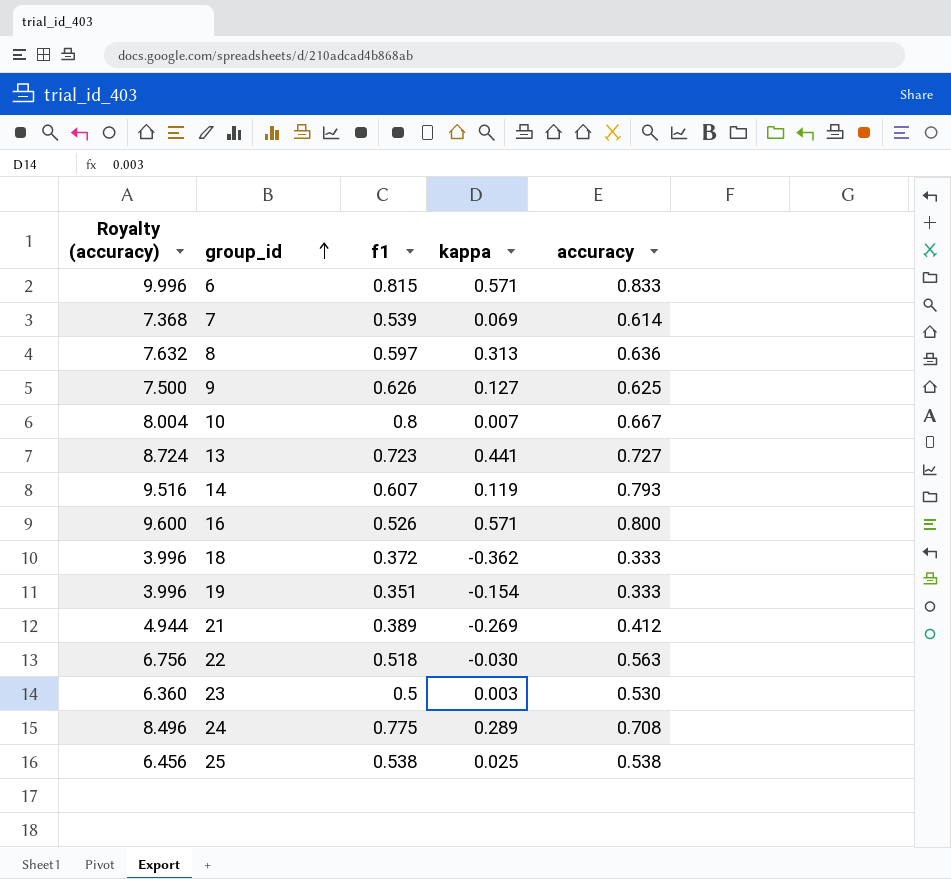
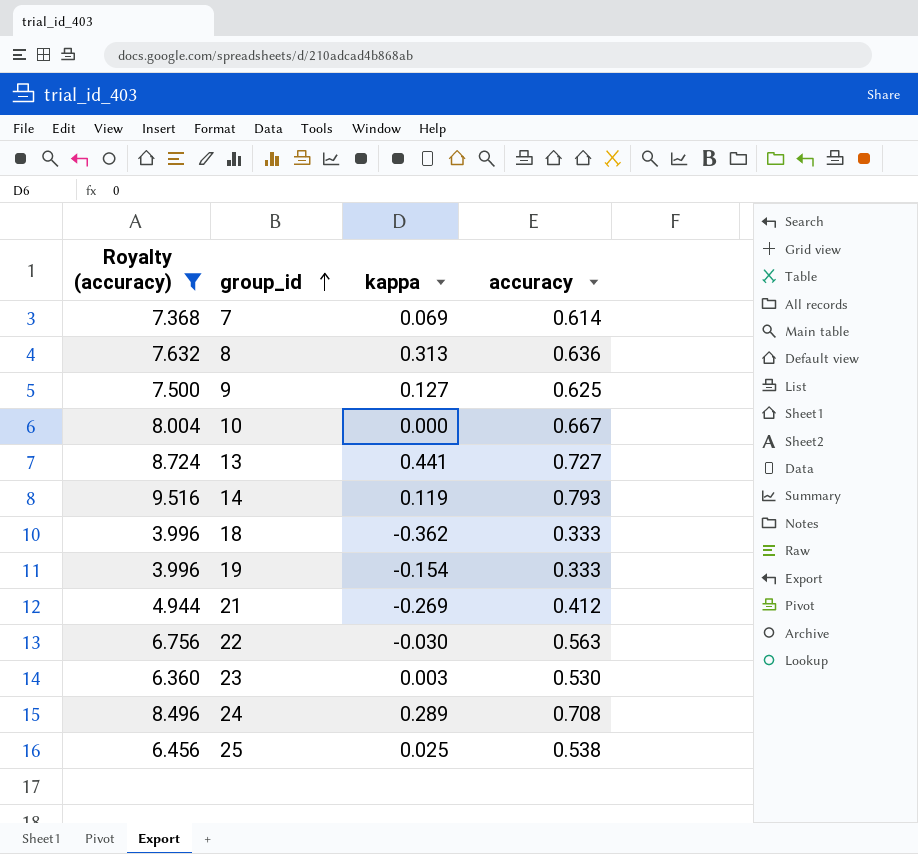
filter: none -> Royalty (accuracy) <= 9.516
column f1 | position: 3 -> none
10 | kappa: 0.007 -> 0.000

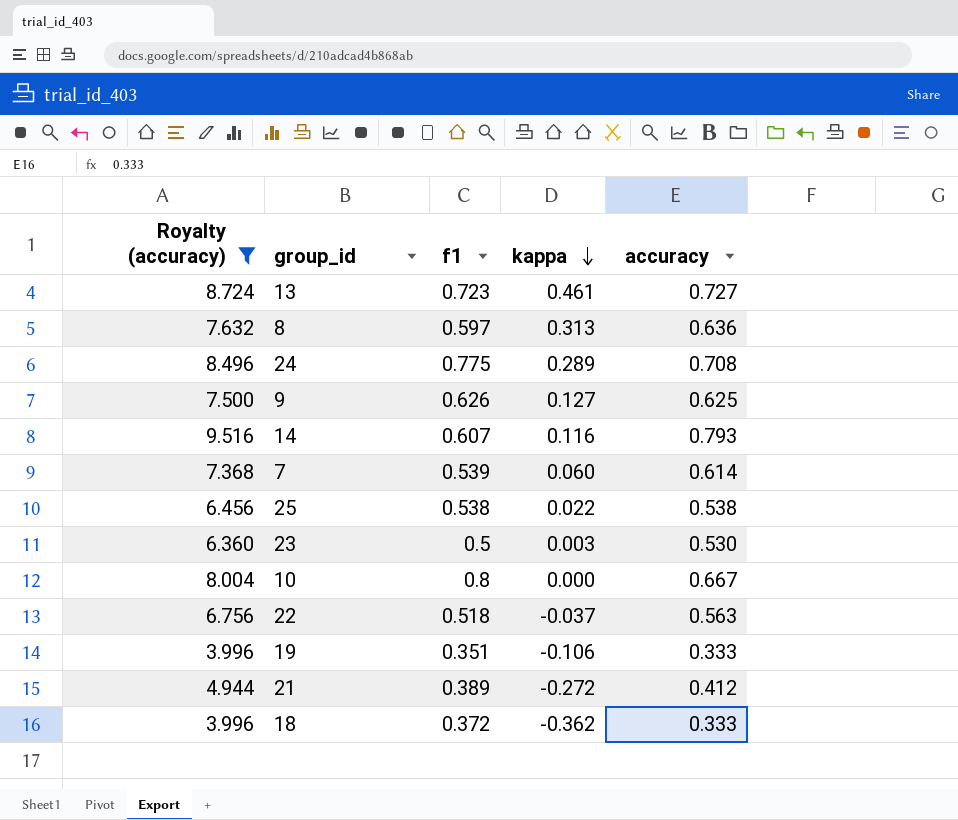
row order: group_id ascending -> kappa descending
column f1 | position: none -> 3
13 | kappa: 0.441 -> 0.461
14 | kappa: 0.119 -> 0.116
7 | kappa: 0.069 -> 0.060
25 | kappa: 0.025 -> 0.022
22 | kappa: -0.030 -> -0.037
19 | kappa: -0.154 -> -0.106
21 | kappa: -0.269 -> -0.272

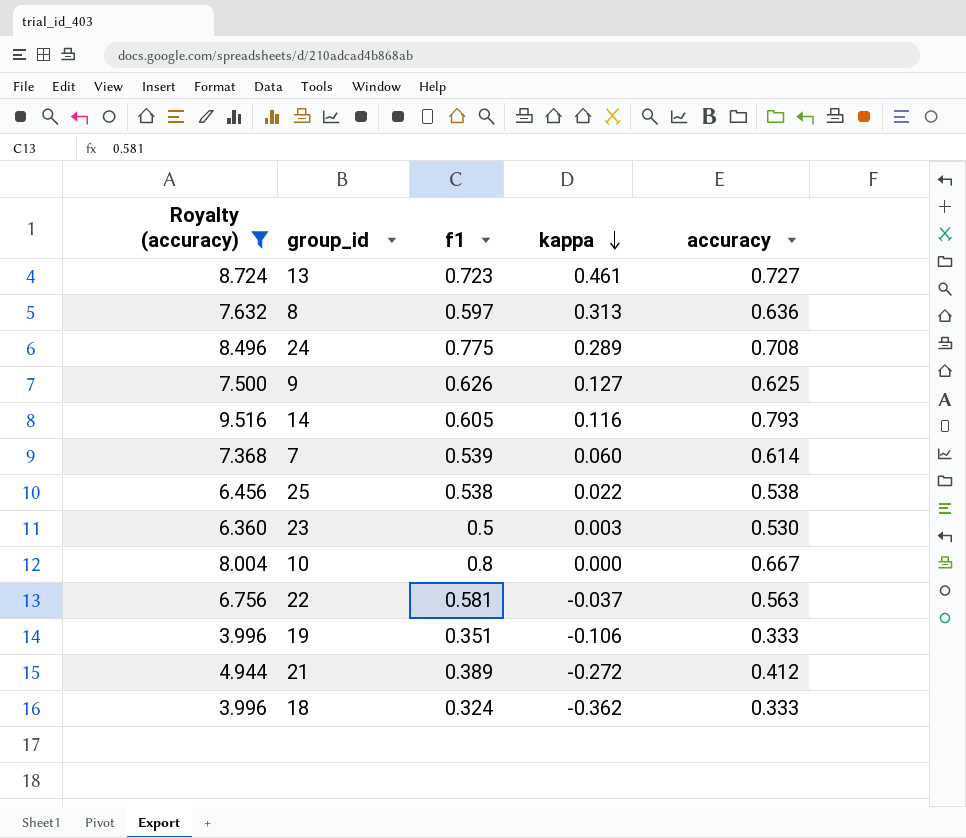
14 | f1: 0.607 -> 0.605
22 | f1: 0.518 -> 0.581
18 | f1: 0.372 -> 0.324

